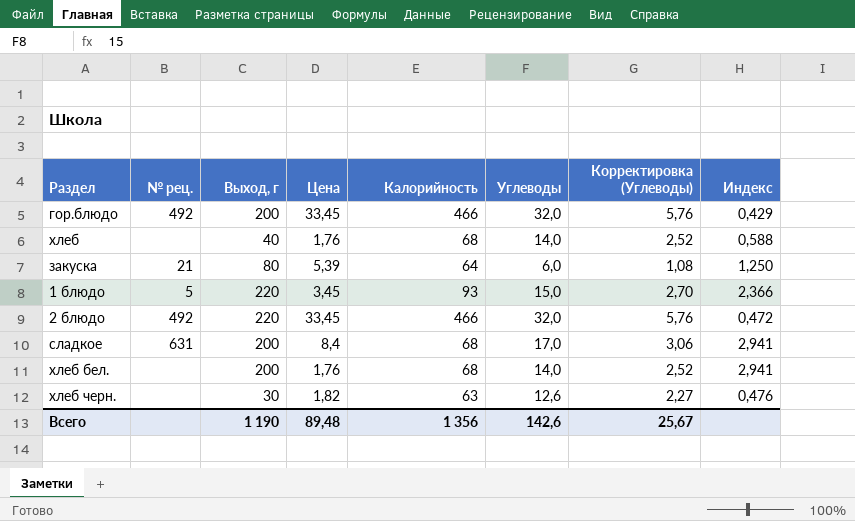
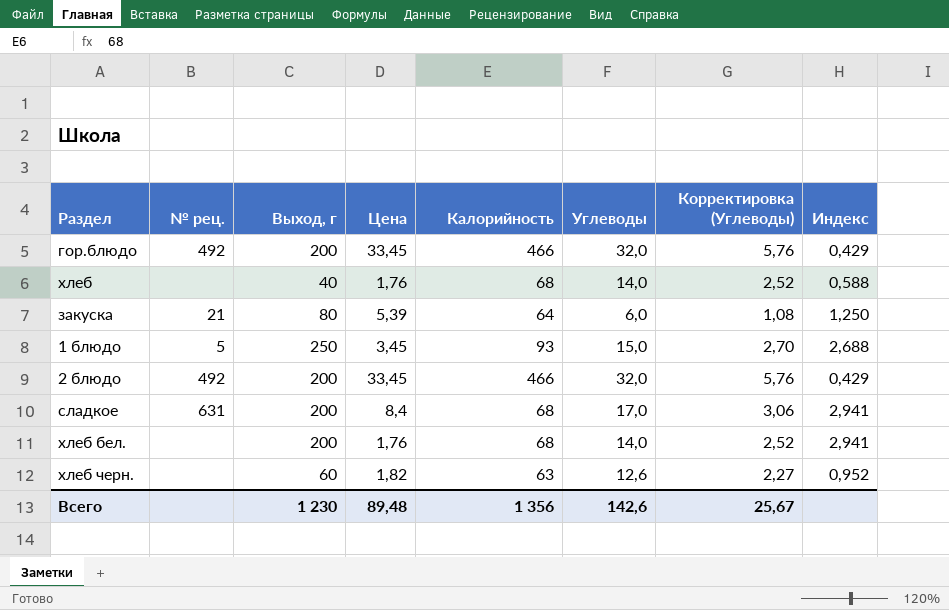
1 блюдо | Выход, г: 220 -> 250
1 блюдо | Индекс: 2,366 -> 2,688
2 блюдо | Выход, г: 220 -> 200
2 блюдо | Индекс: 0,472 -> 0,429
хлеб черн. | Выход, г: 30 -> 60
хлеб черн. | Индекс: 0,476 -> 0,952
Всего | Выход, г: 1 190 -> 1 230

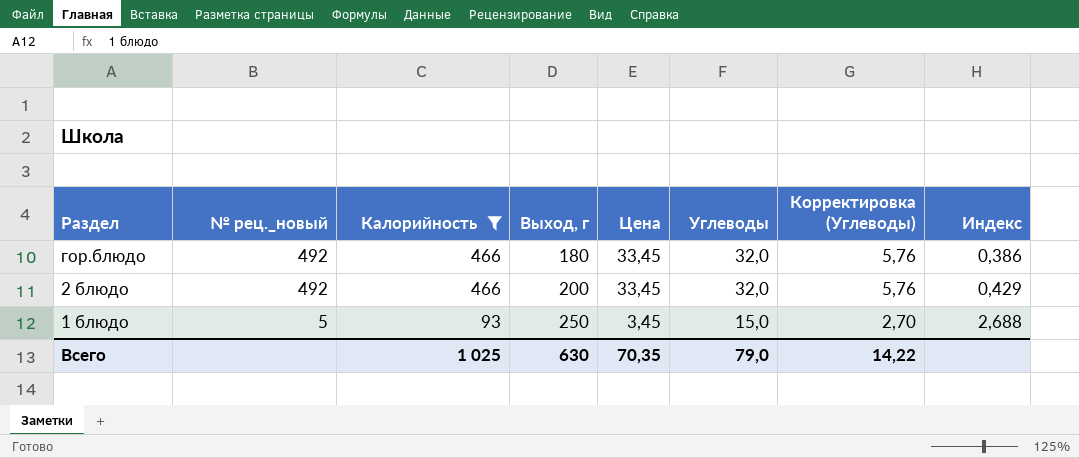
filter: none -> Калорийность >= 93
row order: none -> Раздел descending
column name: № рец. -> № рец._новый
column Калорийность | position: 5 -> 3
гор.блюдо | Выход, г: 200 -> 180
гор.блюдо | Индекс: 0,429 -> 0,386
Всего | Калорийность: 1 356 -> 1 025
Всего | Выход, г: 1 230 -> 630
Всего | Цена: 89,48 -> 70,35
Всего | Углеводы: 142,6 -> 79,0
Всего | Корректировка (Углеводы): 25,67 -> 14,22

